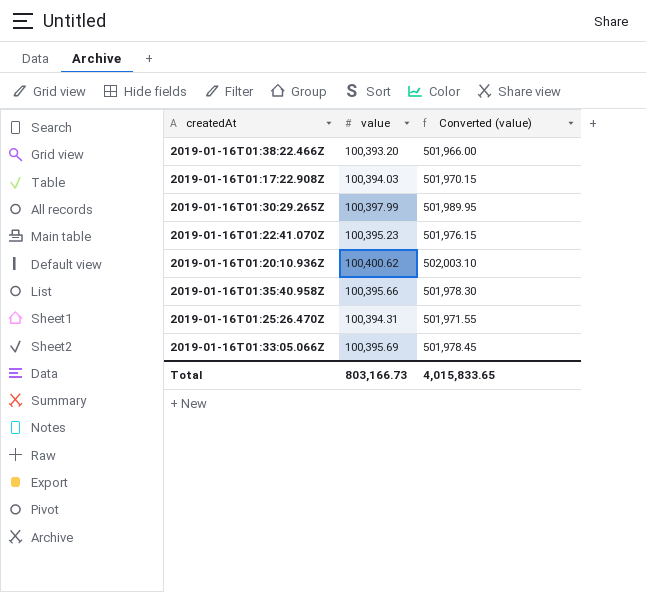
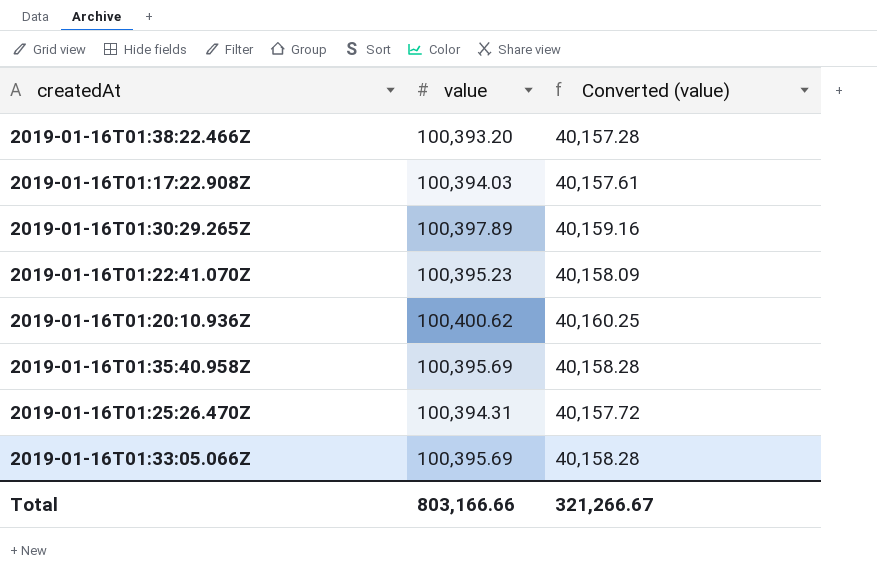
column Converted (value) | formula: [value] * 5 -> [value] * 0.4
2019-01-16T01:30:29.265Z | value: 100,397.99 -> 100,397.89
2019-01-16T01:35:40.958Z | value: 100,395.66 -> 100,395.69
Total | value: 803,166.73 -> 803,166.66
Total | Converted (value): 4,015,833.65 -> 321,266.67

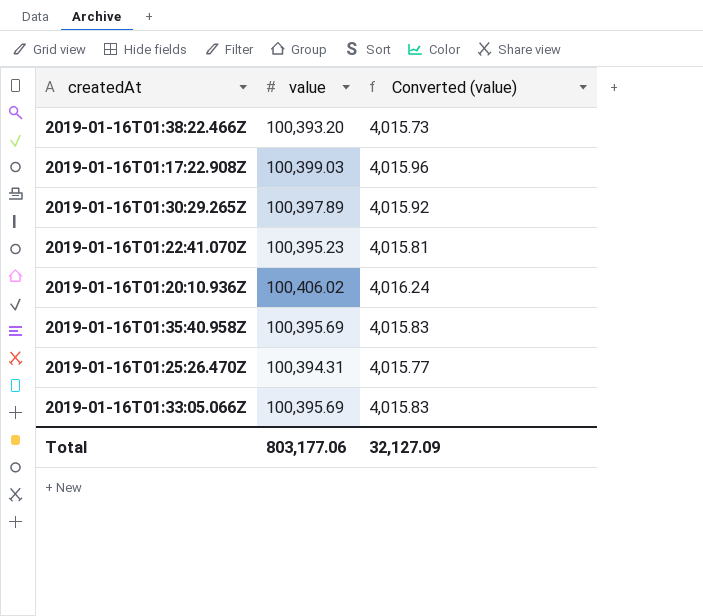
column Converted (value) | formula: [value] * 0.4 -> [value] * 0.04
2019-01-16T01:17:22.908Z | value: 100,394.03 -> 100,399.03
2019-01-16T01:20:10.936Z | value: 100,400.62 -> 100,406.02
Total | value: 803,166.66 -> 803,177.06
Total | Converted (value): 321,266.67 -> 32,127.09

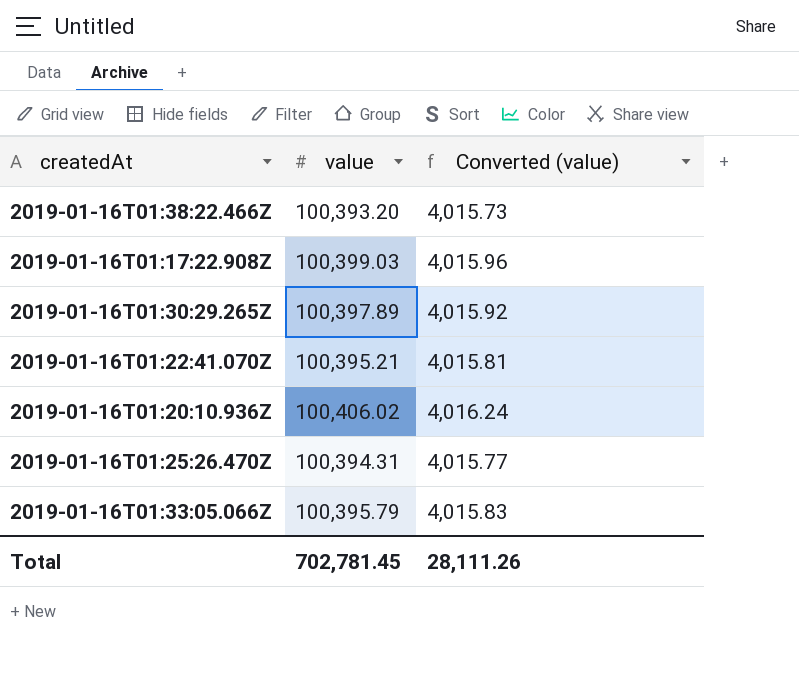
row 2019-01-16T01:35:40.958Z: 100,395.69 | 4,015.83 -> none
2019-01-16T01:22:41.070Z | value: 100,395.23 -> 100,395.21
2019-01-16T01:33:05.066Z | value: 100,395.69 -> 100,395.79
Total | value: 803,177.06 -> 702,781.45
Total | Converted (value): 32,127.09 -> 28,111.26

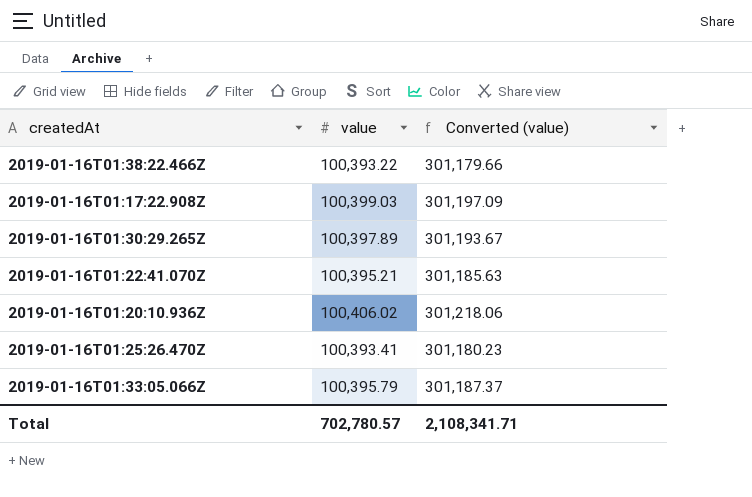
column Converted (value) | formula: [value] * 0.04 -> [value] * 3
2019-01-16T01:38:22.466Z | value: 100,393.20 -> 100,393.22
2019-01-16T01:25:26.470Z | value: 100,394.31 -> 100,393.41
Total | value: 702,781.45 -> 702,780.57
Total | Converted (value): 28,111.26 -> 2,108,341.71

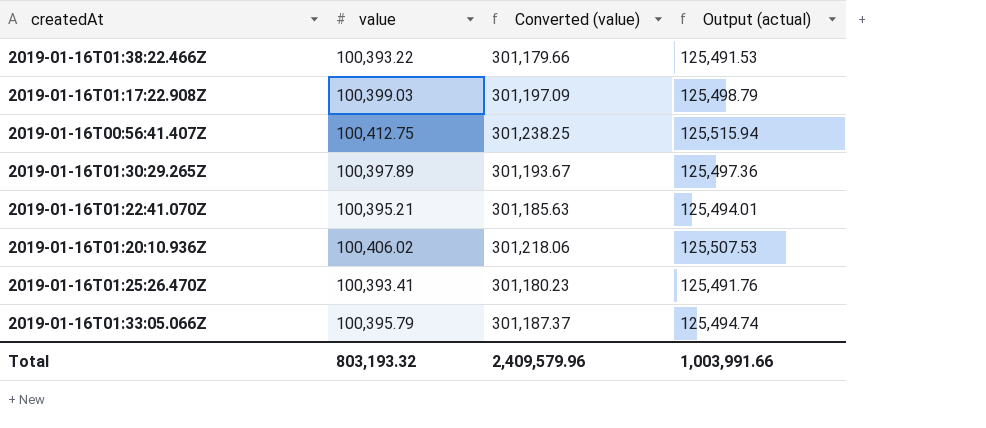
column Output (actual) | formula: none -> [value] * 1.25
row 2019-01-16T00:56:41.407Z: none -> 100,412.75 | 301,238.25 | 125,515.94
Total | value: 702,780.57 -> 803,193.32
Total | Converted (value): 2,108,341.71 -> 2,409,579.96

